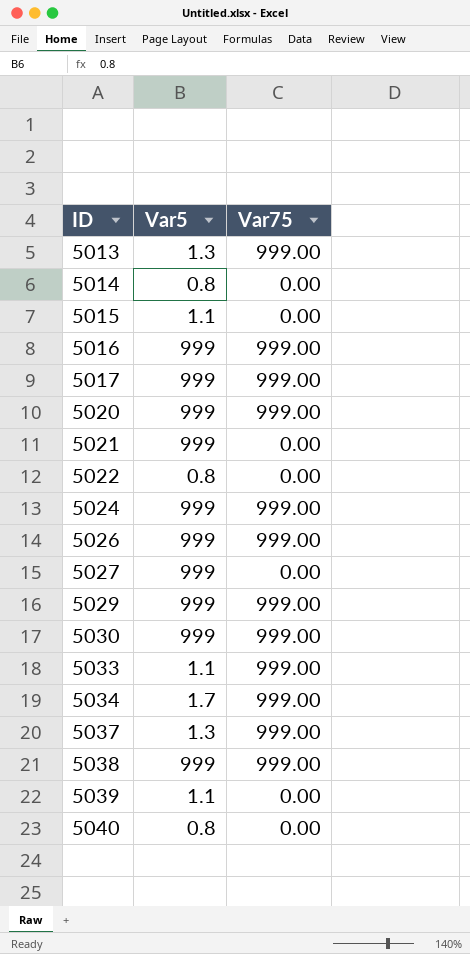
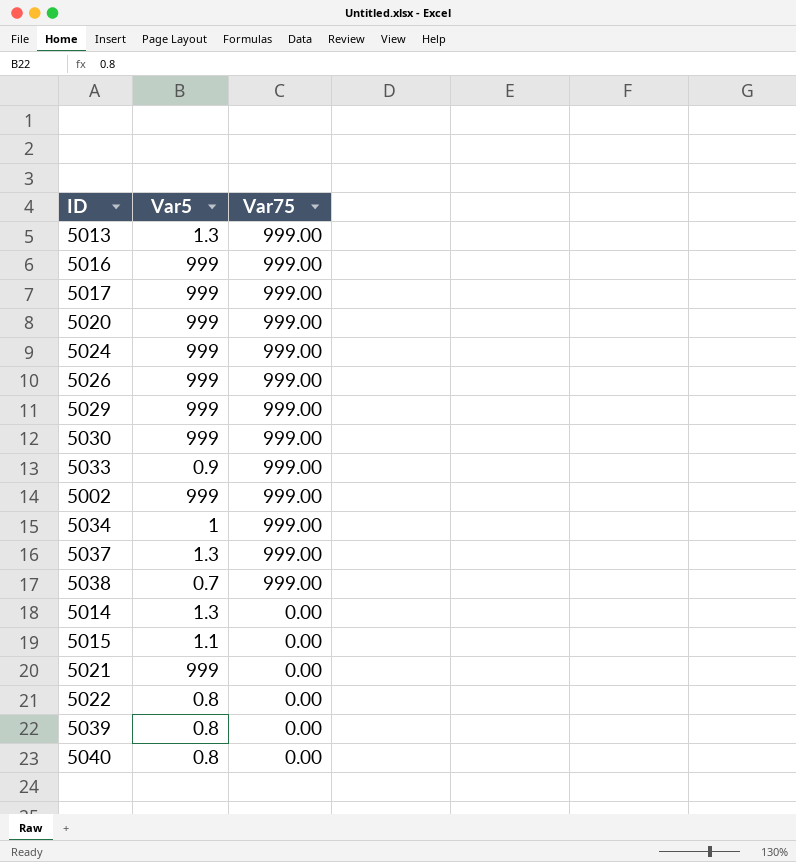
row order: ID ascending -> Var75 descending
row 5027: 999 | 0.00 -> none
5033 | Var5: 1.1 -> 0.9
row 5002: none -> 999 | 999.00
5034 | Var5: 1.7 -> 1
5038 | Var5: 999 -> 0.7
5014 | Var5: 0.8 -> 1.3
5039 | Var5: 1.1 -> 0.8

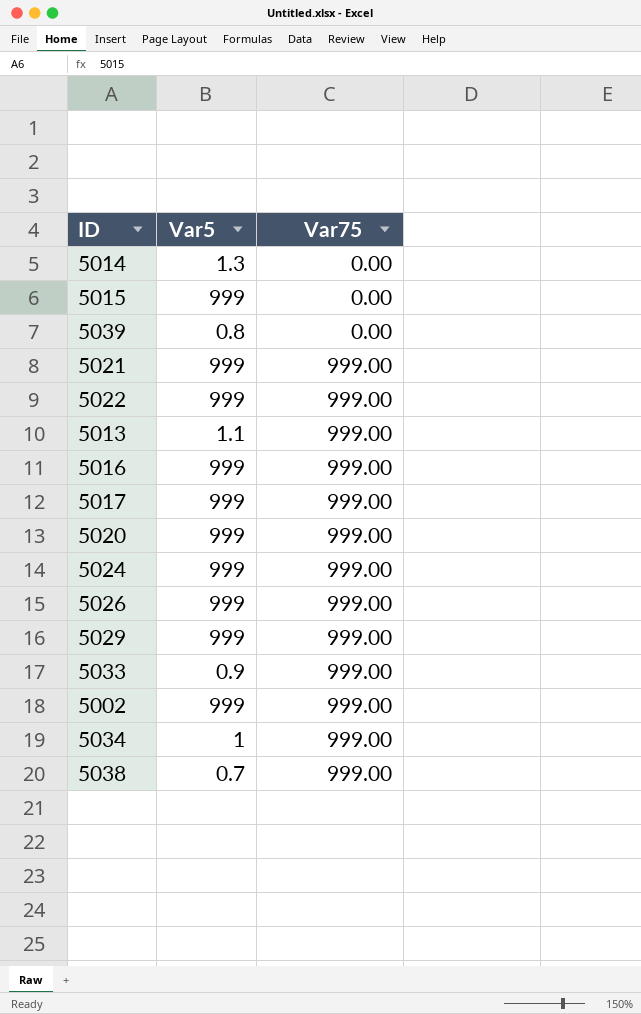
row order: Var75 descending -> Var75 ascending
row 5030: 999 | 999.00 -> none
row 5037: 1.3 | 999.00 -> none
row 5040: 0.8 | 0.00 -> none
5015 | Var5: 1.1 -> 999
5021 | Var75: 0.00 -> 999.00
5022 | Var5: 0.8 -> 999
5022 | Var75: 0.00 -> 999.00
5013 | Var5: 1.3 -> 1.1

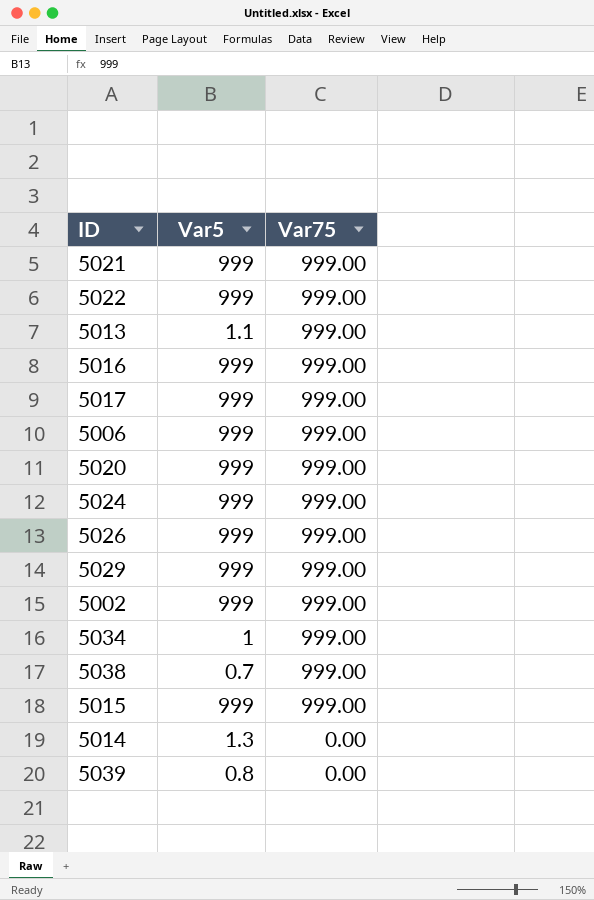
row order: Var75 ascending -> Var75 descending
row 5033: 0.9 | 999.00 -> none
row 5006: none -> 999 | 999.00
5015 | Var75: 0.00 -> 999.00

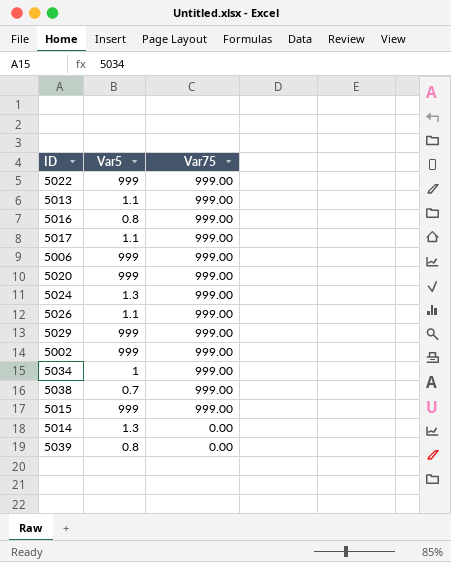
row 5021: 999 | 999.00 -> none
5016 | Var5: 999 -> 0.8
5017 | Var5: 999 -> 1.1
5024 | Var5: 999 -> 1.3
5026 | Var5: 999 -> 1.1

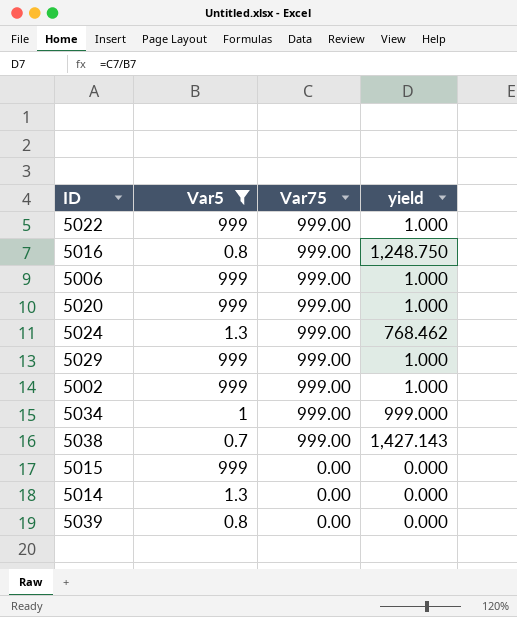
filter: none -> Var5 != 1.1
column yield | formula: none -> [Var75] / [Var5]
5015 | Var75: 999.00 -> 0.00

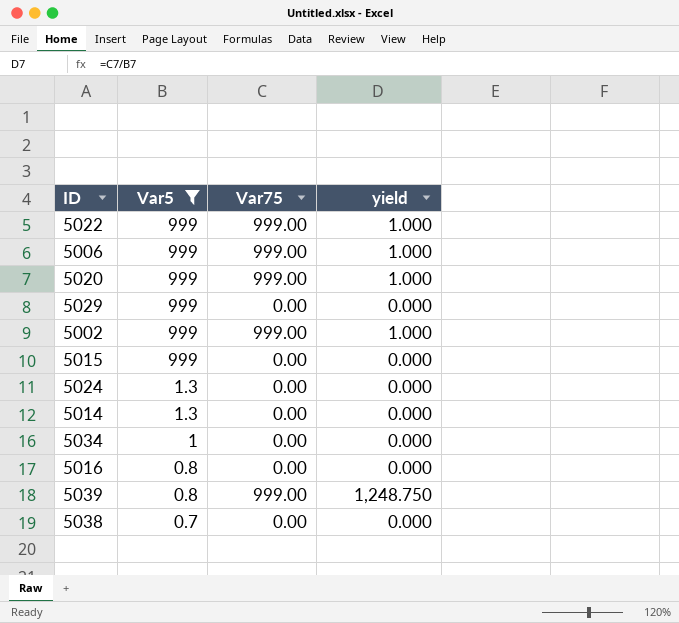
row order: Var75 descending -> Var5 descending
5029 | Var75: 999.00 -> 0.00
5029 | yield: 1.000 -> 0.000
5024 | Var75: 999.00 -> 0.00
5024 | yield: 768.462 -> 0.000
5034 | Var75: 999.00 -> 0.00
5034 | yield: 999.000 -> 0.000
5016 | Var75: 999.00 -> 0.00
5016 | yield: 1,248.750 -> 0.000
5039 | Var75: 0.00 -> 999.00
5039 | yield: 0.000 -> 1,248.750
5038 | Var75: 999.00 -> 0.00
5038 | yield: 1,427.143 -> 0.000

